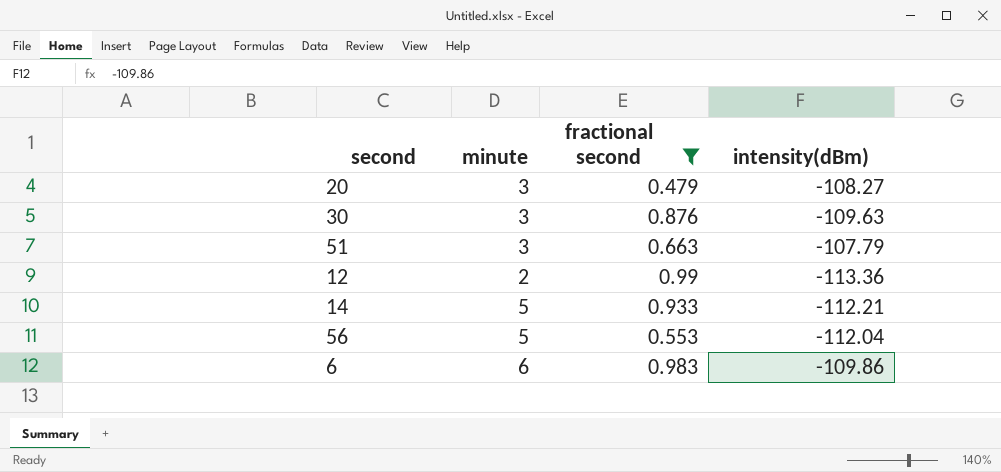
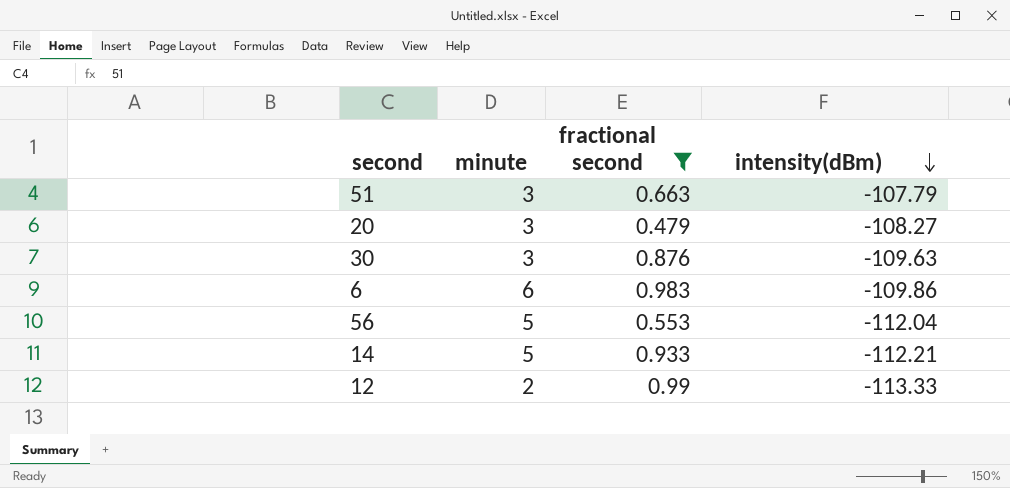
row order: none -> intensity(dBm) descending
12 | intensity(dBm): -113.36 -> -113.33

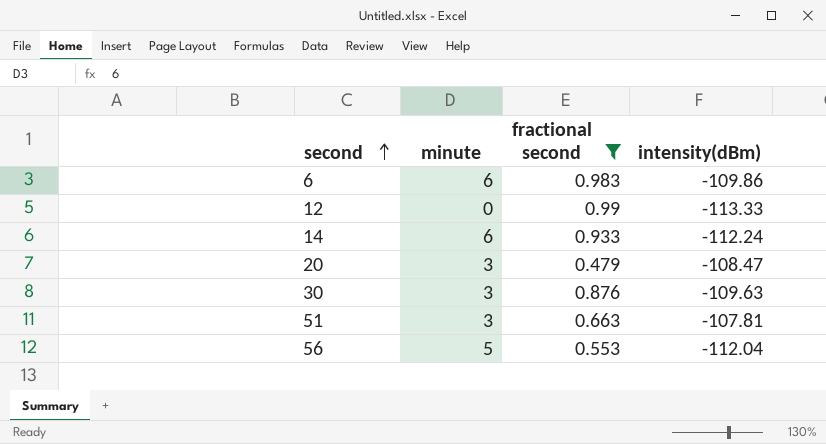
row order: intensity(dBm) descending -> second ascending
12 | minute: 2 -> 0
14 | minute: 5 -> 6
14 | intensity(dBm): -112.21 -> -112.24
20 | intensity(dBm): -108.27 -> -108.47
51 | intensity(dBm): -107.79 -> -107.81

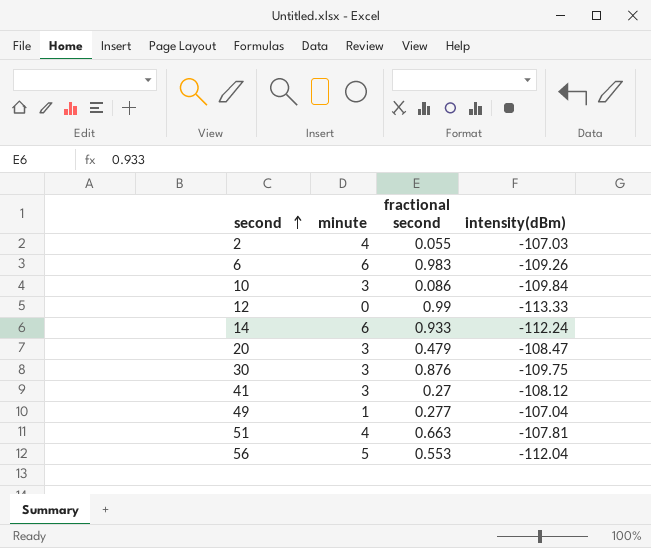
filter: fractional second >= 0.479 -> none
6 | intensity(dBm): -109.86 -> -109.26
30 | intensity(dBm): -109.63 -> -109.75
51 | minute: 3 -> 4

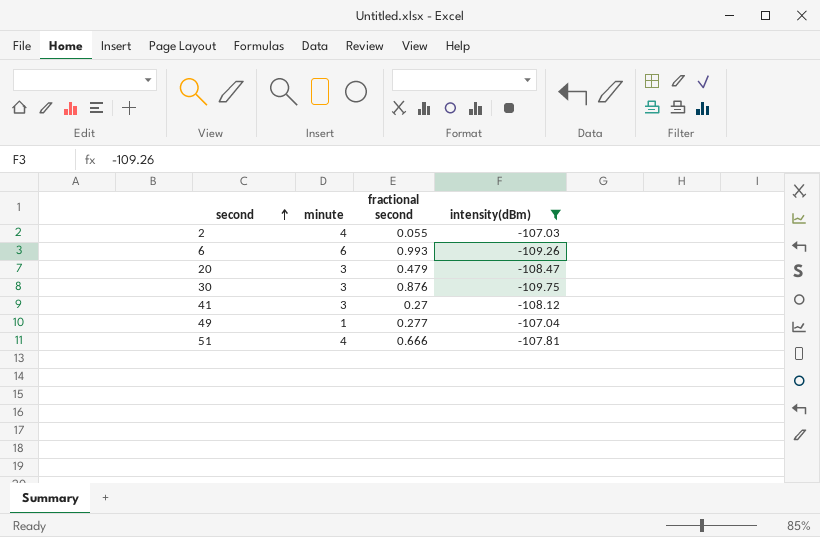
filter: none -> intensity(dBm) >= -109.75
6 | fractional second: 0.983 -> 0.993
51 | fractional second: 0.663 -> 0.666

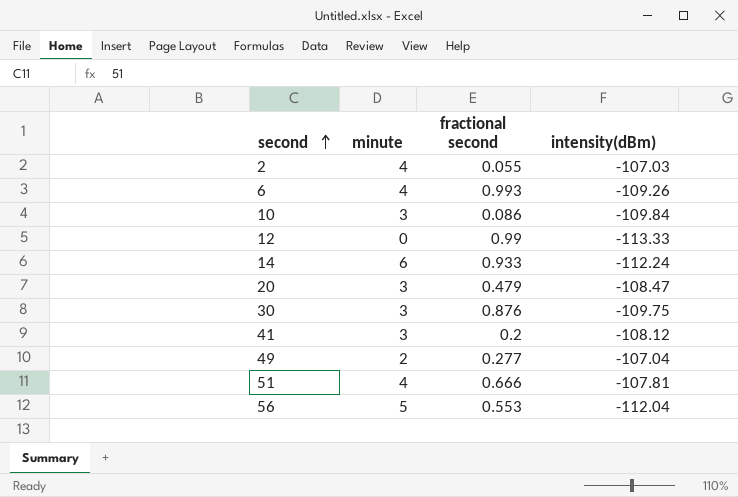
filter: intensity(dBm) >= -109.75 -> none
6 | minute: 6 -> 4
41 | fractional second: 0.27 -> 0.2
49 | minute: 1 -> 2

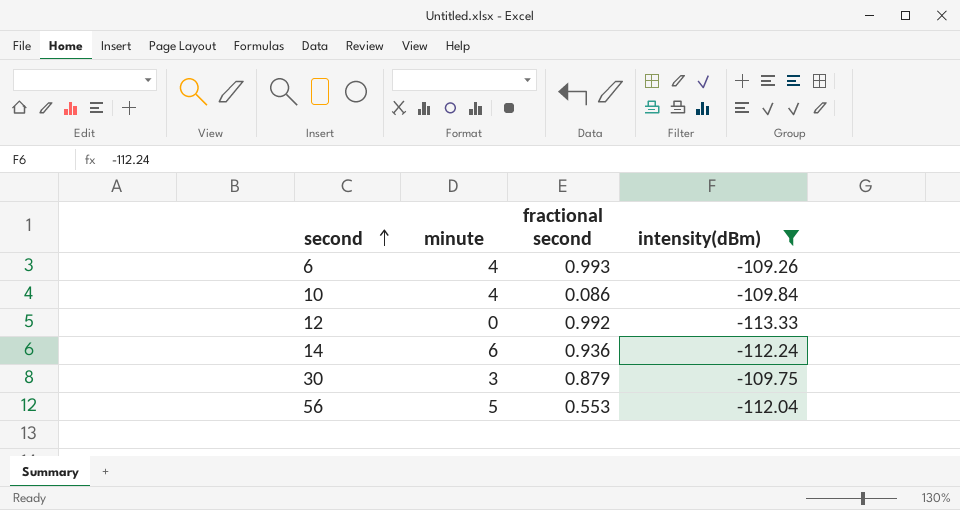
filter: none -> intensity(dBm) <= -109.26
10 | minute: 3 -> 4
12 | fractional second: 0.99 -> 0.992
14 | fractional second: 0.933 -> 0.936
30 | fractional second: 0.876 -> 0.879

